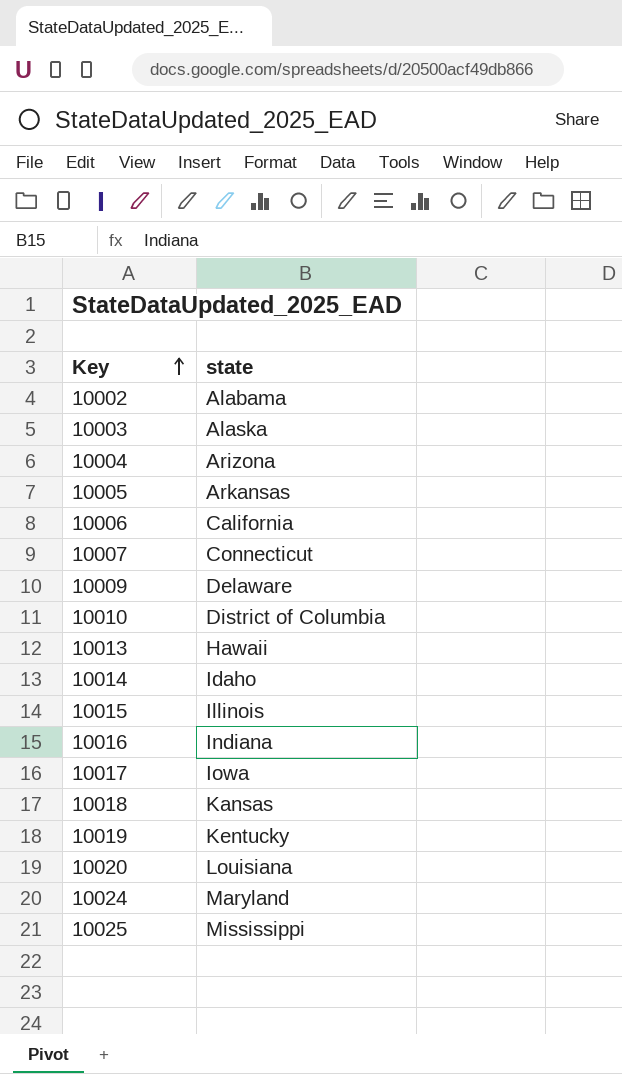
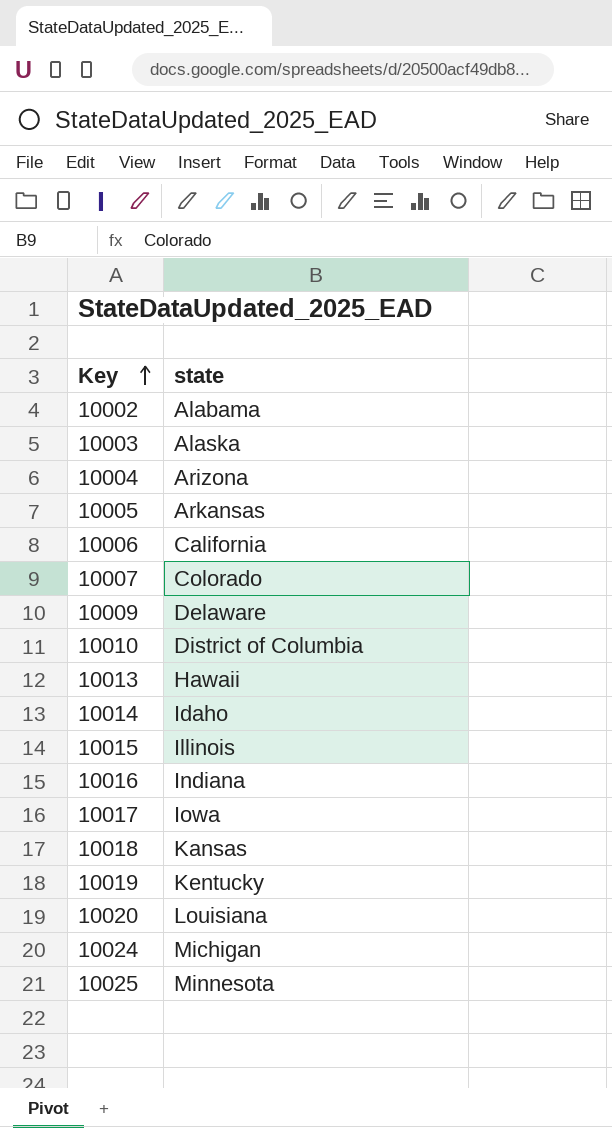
10007 | state: Connecticut -> Colorado
10024 | state: Maryland -> Michigan
10025 | state: Mississippi -> Minnesota

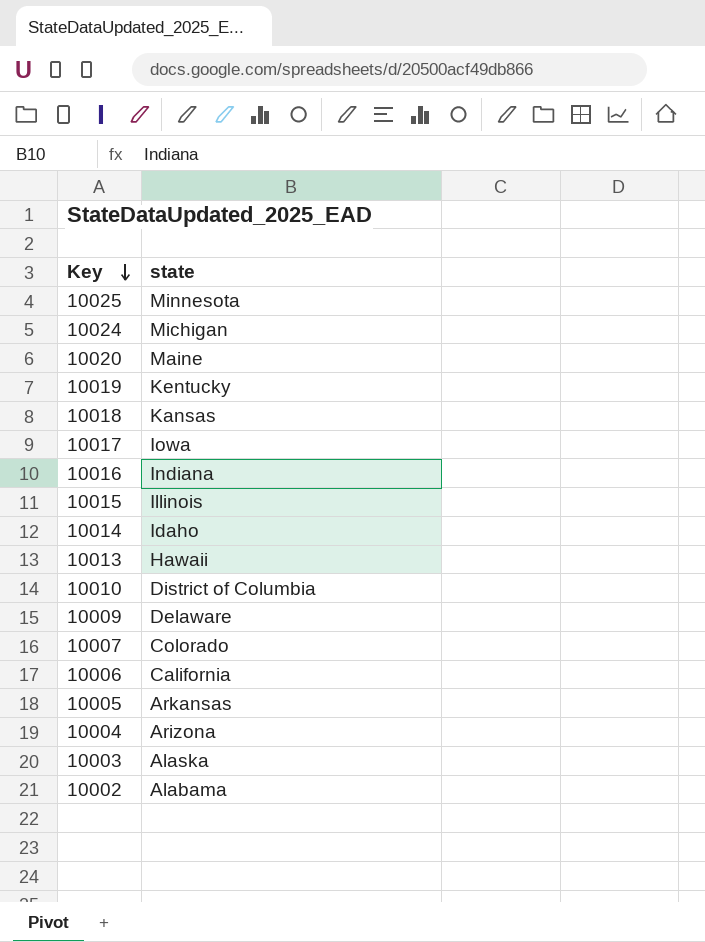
row order: Key ascending -> Key descending
10020 | state: Louisiana -> Maine

